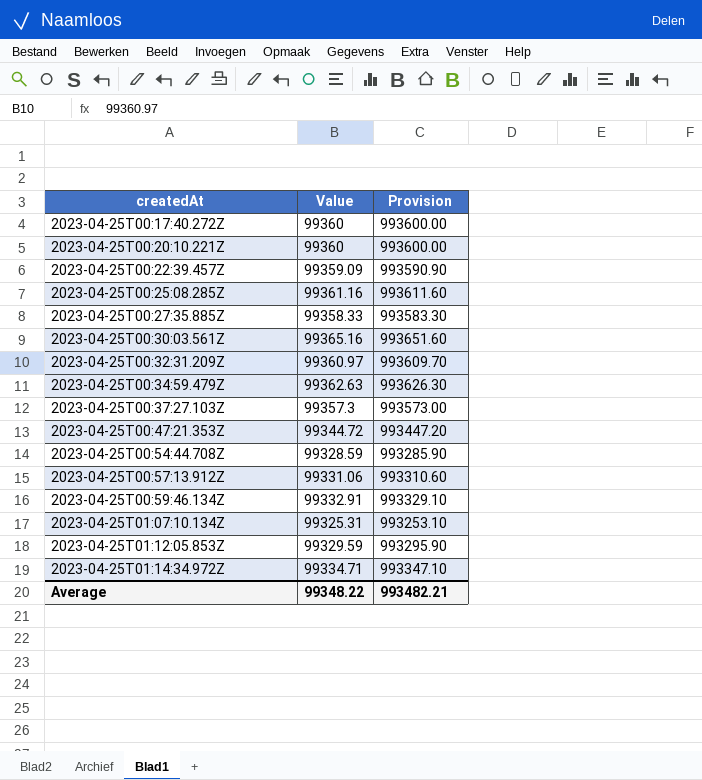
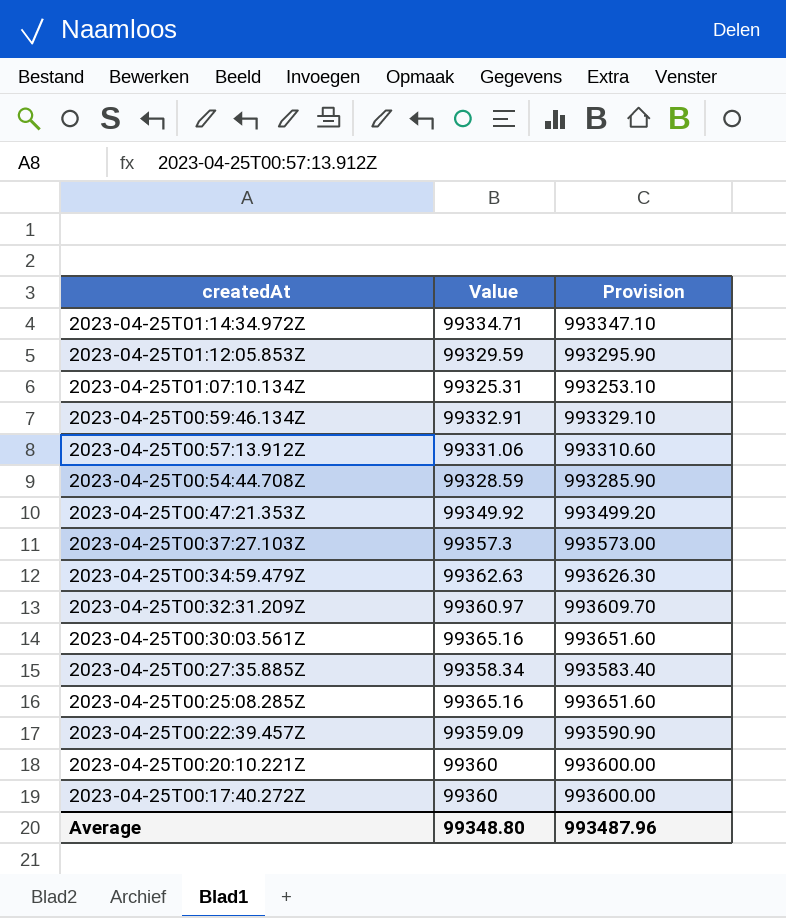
row order: createdAt ascending -> createdAt descending
2023-04-25T00:47:21.353Z | Value: 99344.72 -> 99349.92
2023-04-25T00:47:21.353Z | Provision: 993447.20 -> 993499.20
2023-04-25T00:27:35.885Z | Value: 99358.33 -> 99358.34
2023-04-25T00:27:35.885Z | Provision: 993583.30 -> 993583.40
2023-04-25T00:25:08.285Z | Value: 99361.16 -> 99365.16
2023-04-25T00:25:08.285Z | Provision: 993611.60 -> 993651.60
Average | Value: 99348.22 -> 99348.80
Average | Provision: 993482.21 -> 993487.96

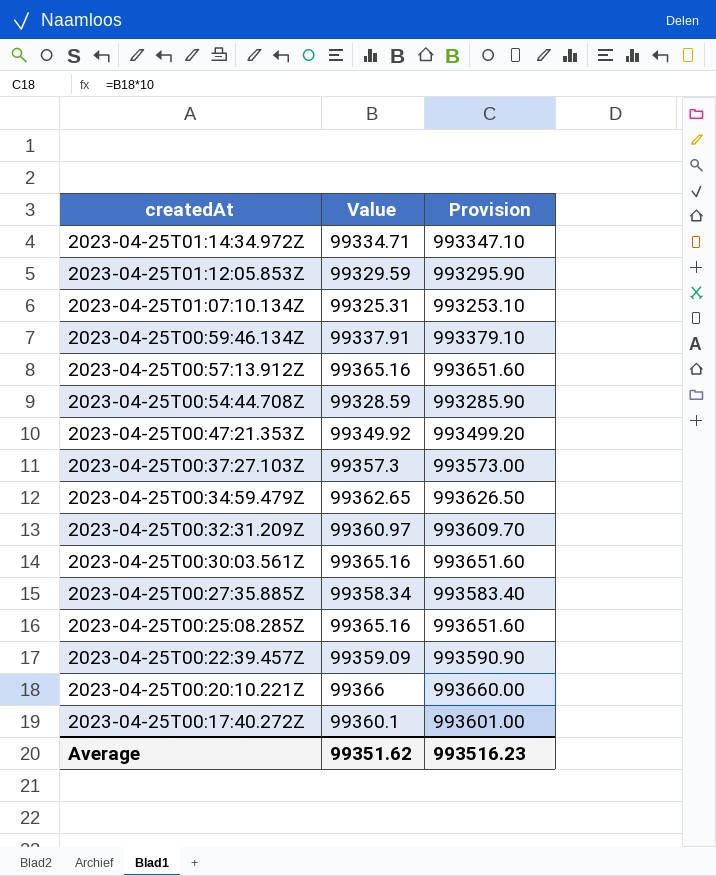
2023-04-25T00:59:46.134Z | Value: 99332.91 -> 99337.91
2023-04-25T00:59:46.134Z | Provision: 993329.10 -> 993379.10
2023-04-25T00:57:13.912Z | Value: 99331.06 -> 99365.16
2023-04-25T00:57:13.912Z | Provision: 993310.60 -> 993651.60
2023-04-25T00:34:59.479Z | Value: 99362.63 -> 99362.65
2023-04-25T00:34:59.479Z | Provision: 993626.30 -> 993626.50
2023-04-25T00:20:10.221Z | Value: 99360 -> 99366
2023-04-25T00:20:10.221Z | Provision: 993600.00 -> 993660.00
2023-04-25T00:17:40.272Z | Value: 99360 -> 99360.1
2023-04-25T00:17:40.272Z | Provision: 993600.00 -> 993601.00
Average | Value: 99348.80 -> 99351.62
Average | Provision: 993487.96 -> 993516.23

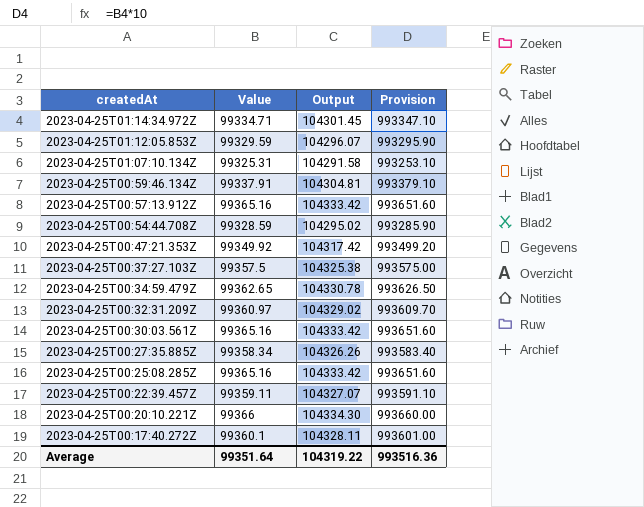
column Output | formula: none -> [Value] * 1.05
2023-04-25T00:37:27.103Z | Value: 99357.3 -> 99357.5
2023-04-25T00:37:27.103Z | Provision: 993573.00 -> 993575.00
2023-04-25T00:22:39.457Z | Value: 99359.09 -> 99359.11
2023-04-25T00:22:39.457Z | Provision: 993590.90 -> 993591.10
Average | Value: 99351.62 -> 99351.64
Average | Provision: 993516.23 -> 993516.36

